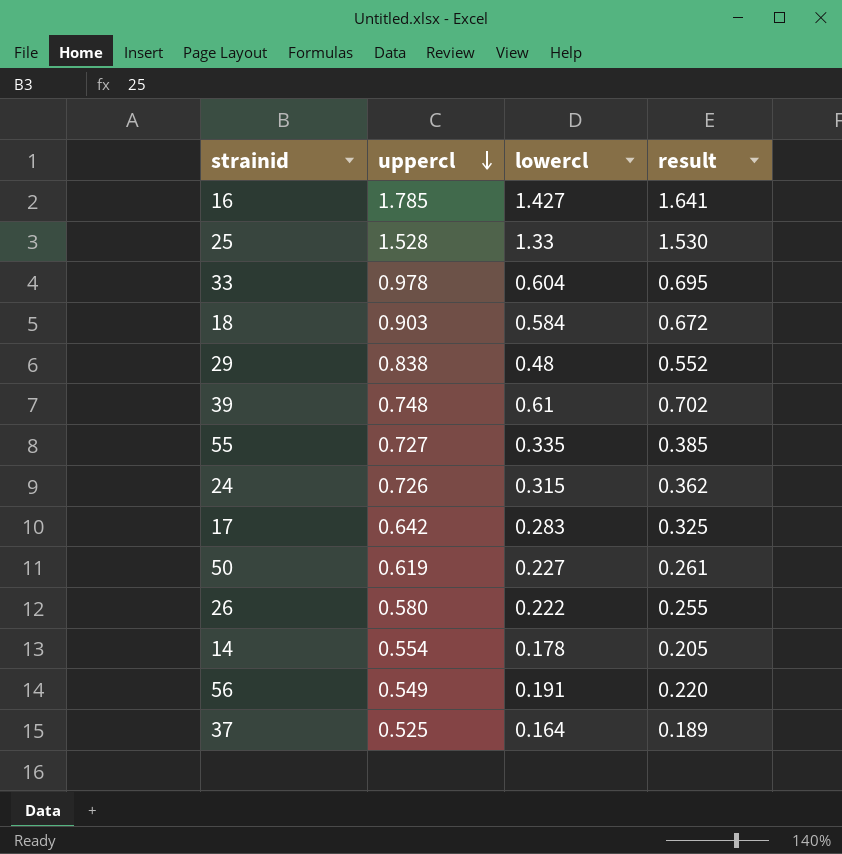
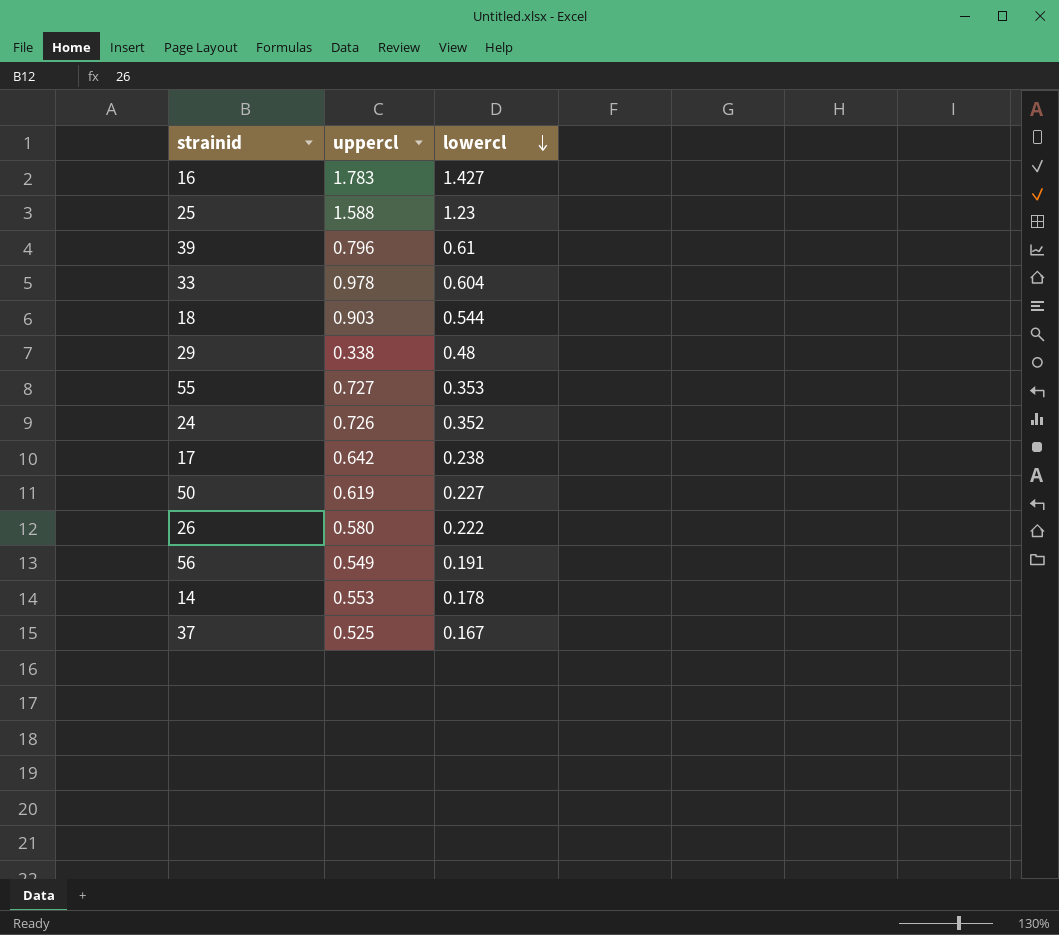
row order: uppercl descending -> lowercl descending
column result | formula: [lowercl] * 1.15 -> none
16 | uppercl: 1.785 -> 1.783
25 | uppercl: 1.528 -> 1.588
25 | lowercl: 1.33 -> 1.23
39 | uppercl: 0.748 -> 0.796
18 | lowercl: 0.584 -> 0.544
29 | uppercl: 0.838 -> 0.338
55 | lowercl: 0.335 -> 0.353
24 | lowercl: 0.315 -> 0.352
17 | lowercl: 0.283 -> 0.238
14 | uppercl: 0.554 -> 0.553
37 | lowercl: 0.164 -> 0.167

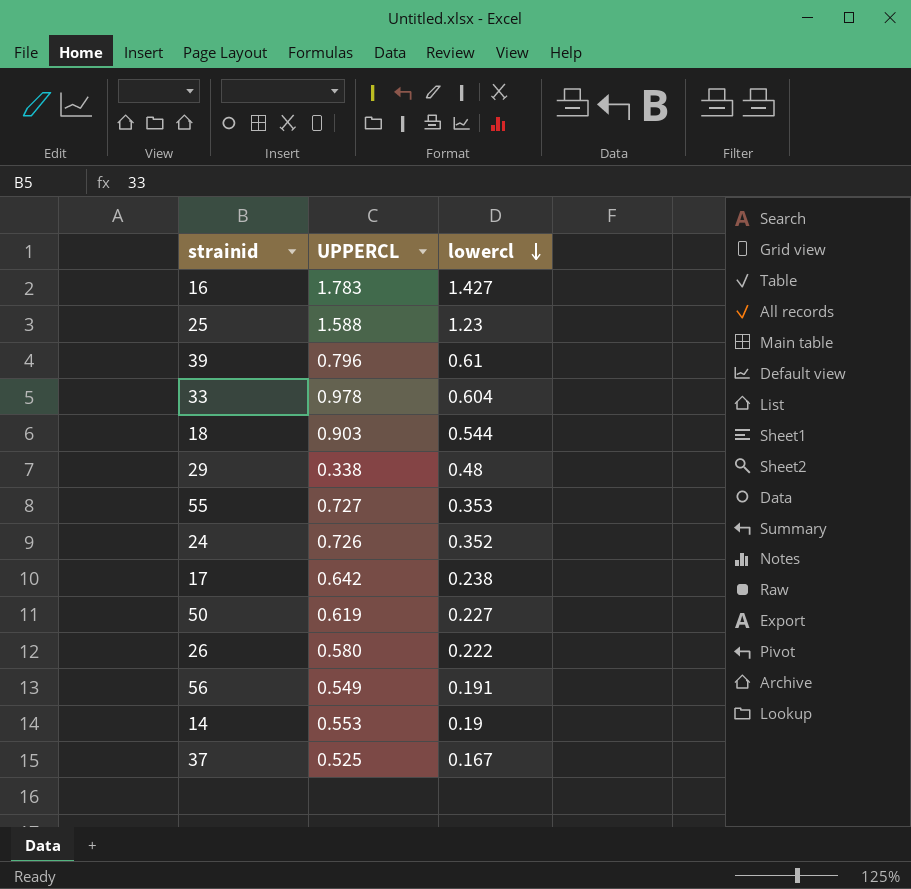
column name: uppercl -> UPPERCL
14 | lowercl: 0.178 -> 0.19

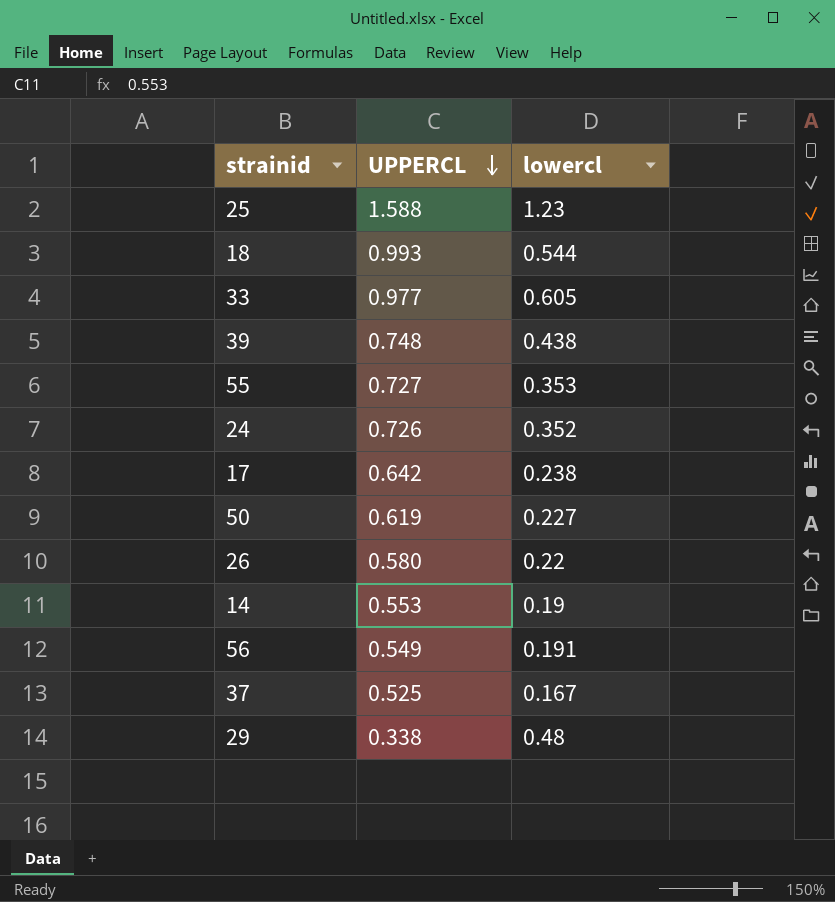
row order: lowercl descending -> UPPERCL descending
row 16: 1.783 | 1.427 -> none
18 | UPPERCL: 0.903 -> 0.993
33 | UPPERCL: 0.978 -> 0.977
33 | lowercl: 0.604 -> 0.605
39 | UPPERCL: 0.796 -> 0.748
39 | lowercl: 0.61 -> 0.438
26 | lowercl: 0.222 -> 0.22

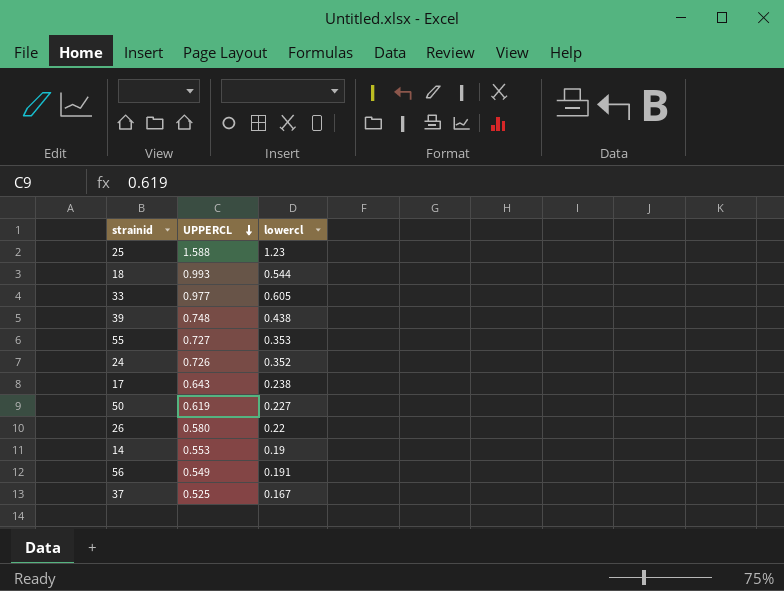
row 29: 0.338 | 0.48 -> none
17 | UPPERCL: 0.642 -> 0.643

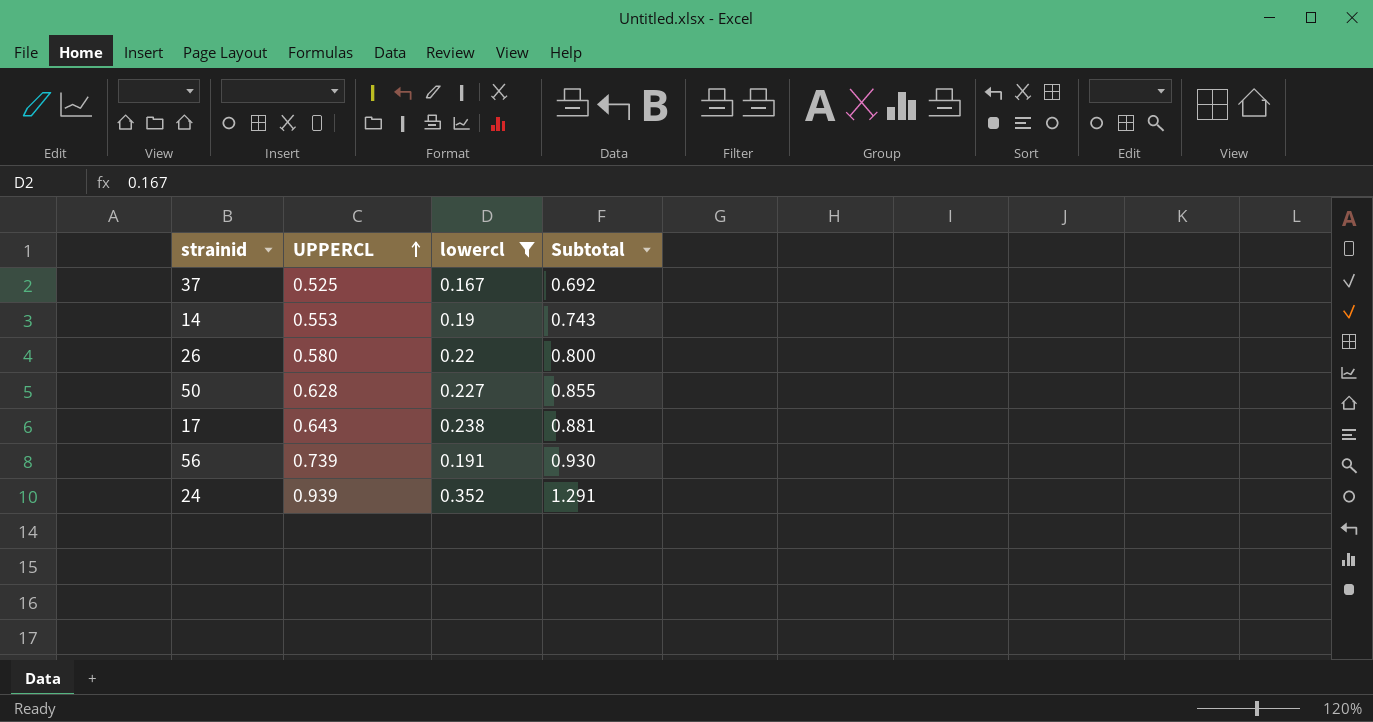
filter: none -> lowercl <= 0.352
row order: UPPERCL descending -> UPPERCL ascending
column Subtotal | formula: none -> [UPPERCL] + [lowercl]
50 | UPPERCL: 0.619 -> 0.628
56 | UPPERCL: 0.549 -> 0.739
24 | UPPERCL: 0.726 -> 0.939

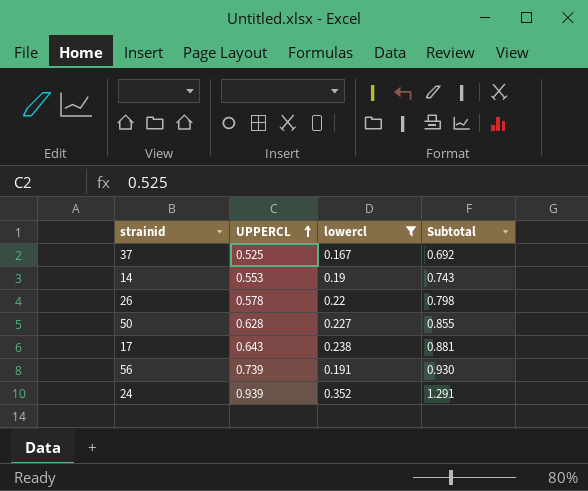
26 | UPPERCL: 0.580 -> 0.578
26 | Subtotal: 0.800 -> 0.798

